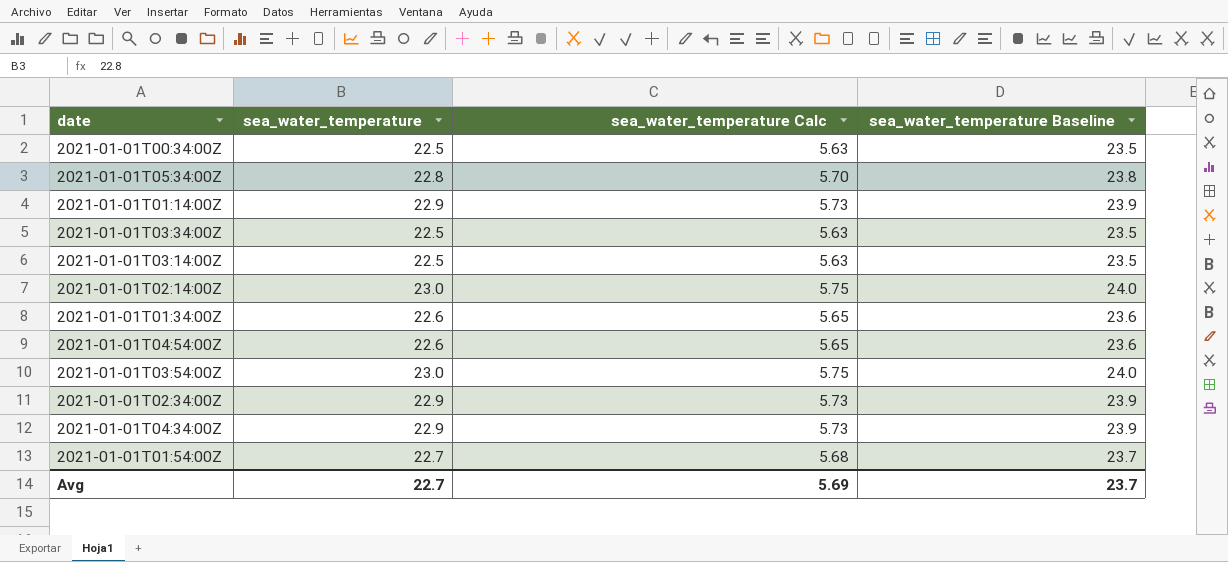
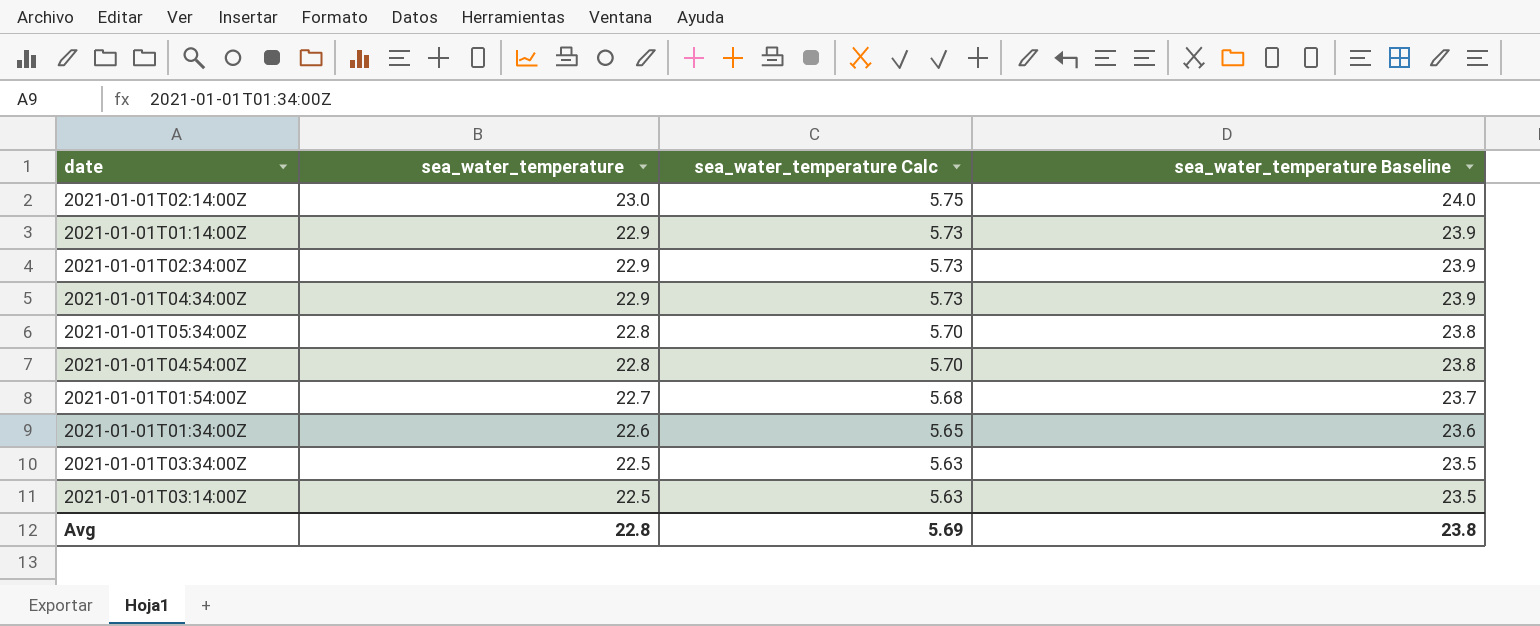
row order: none -> sea_water_temperature descending
row 2021-01-01T00:34:00Z: 22.5 | 5.63 | 23.5 -> none
row 2021-01-01T03:54:00Z: 23.0 | 5.75 | 24.0 -> none
2021-01-01T04:54:00Z | sea_water_temperature: 22.6 -> 22.8
2021-01-01T04:54:00Z | sea_water_temperature Calc: 5.65 -> 5.70
2021-01-01T04:54:00Z | sea_water_temperature Baseline: 23.6 -> 23.8
Avg | sea_water_temperature: 22.7 -> 22.8
Avg | sea_water_temperature Baseline: 23.7 -> 23.8

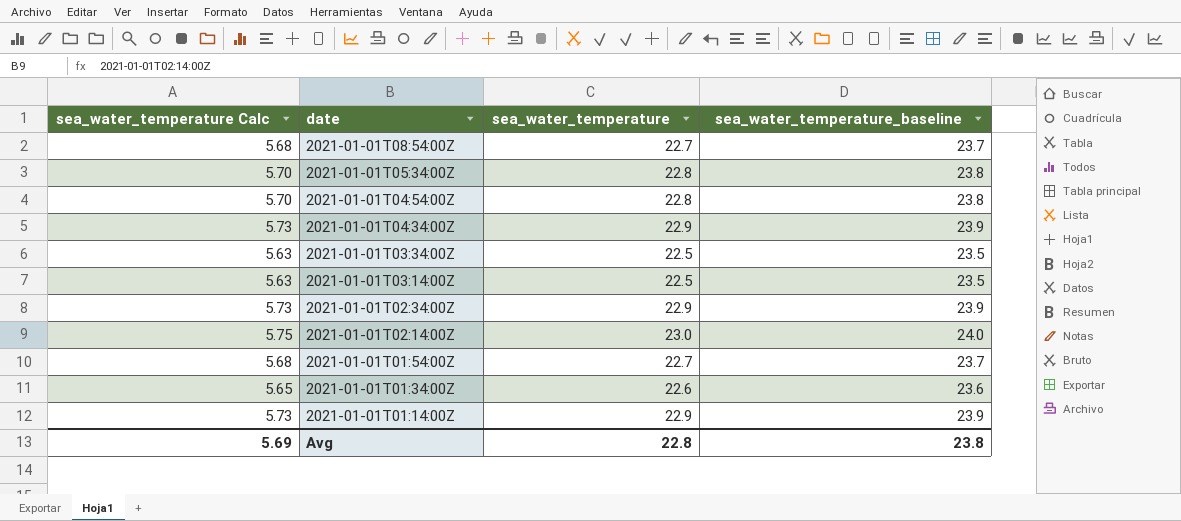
row order: sea_water_temperature descending -> date descending
column sea_water_temperature Calc | position: 3 -> 1
column name: sea_water_temperature Baseline -> sea_water_temperature_baseline
row 2021-01-01T08:54:00Z: none -> 5.68 | 22.7 | 23.7

